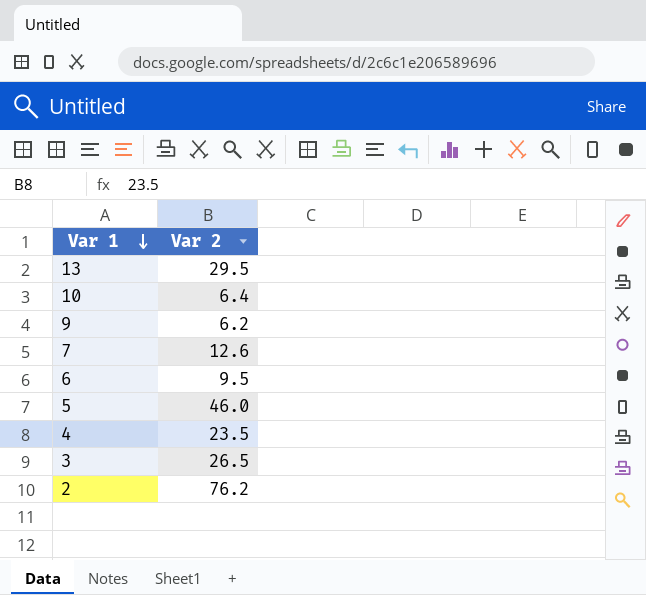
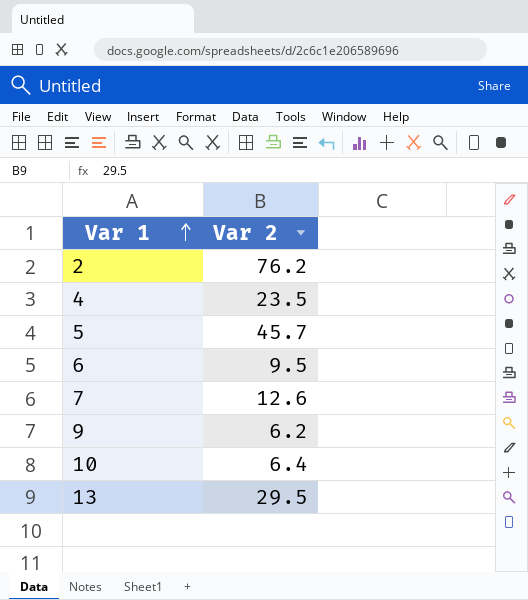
row order: Var 1 descending -> Var 1 ascending
row 3: 26.5 -> none
5 | Var 2: 46.0 -> 45.7

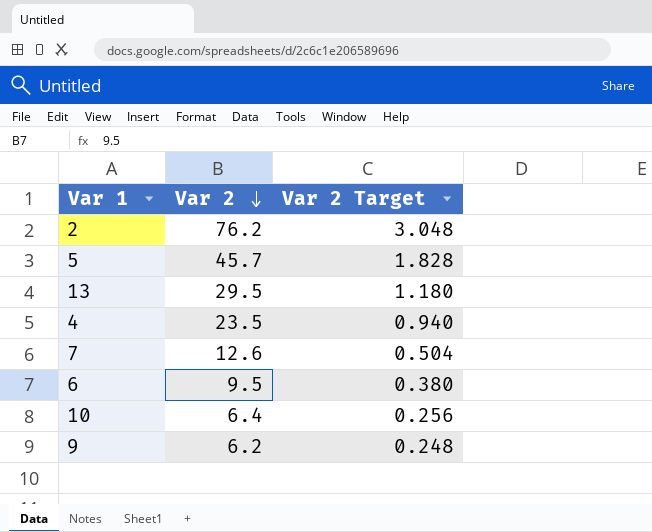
row order: Var 1 ascending -> Var 2 descending
column Var 2 Target | formula: none -> [Var 2] * 0.04

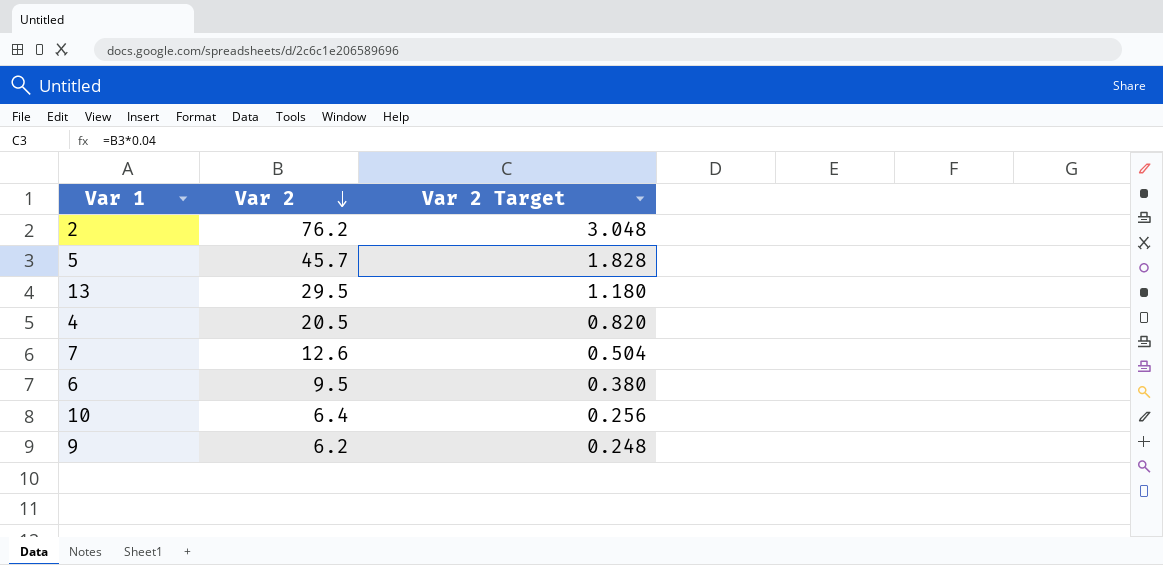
4 | Var 2: 23.5 -> 20.5
4 | Var 2 Target: 0.940 -> 0.820

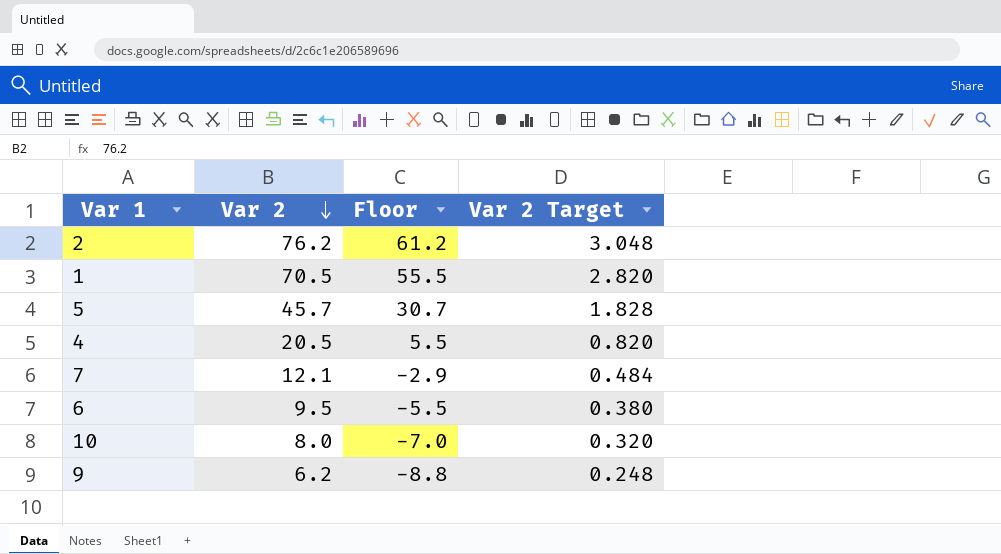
column Floor | formula: none -> [Var 2] - 15
row 13: 29.5 | 1.180 -> none
row 1: none -> 70.5 | 55.5 | 2.820
7 | Var 2: 12.6 -> 12.1
7 | Var 2 Target: 0.504 -> 0.484
10 | Var 2: 6.4 -> 8.0
10 | Var 2 Target: 0.256 -> 0.320

